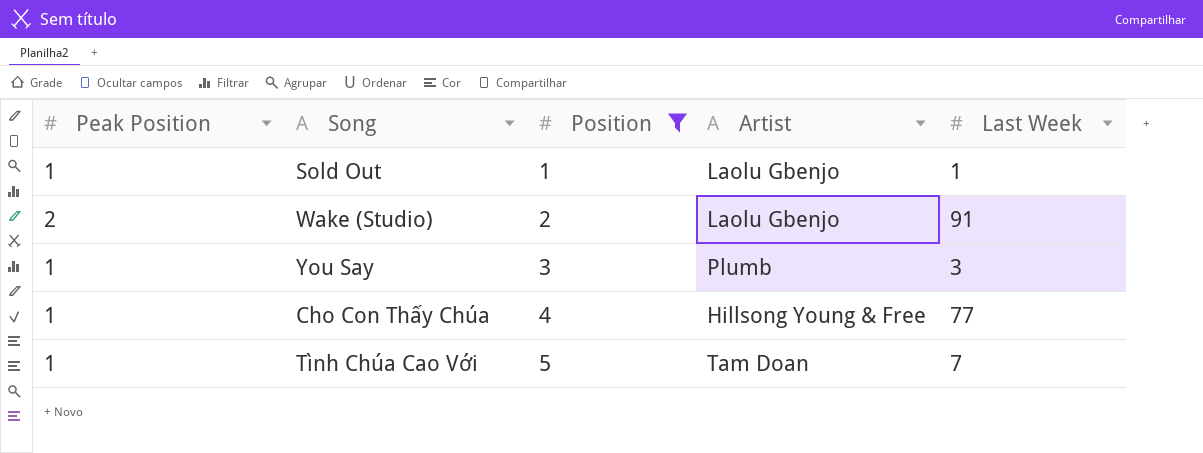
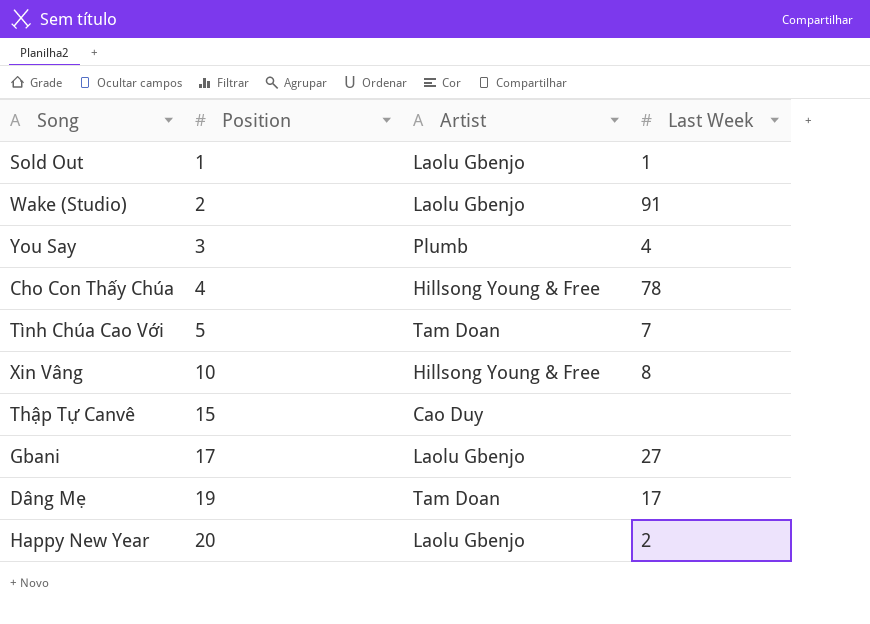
filter: Position <= 5 -> none
column Peak Position | position: 1 -> none
You Say | Last Week: 3 -> 4
Cho Con Thấy Chúa | Last Week: 77 -> 78

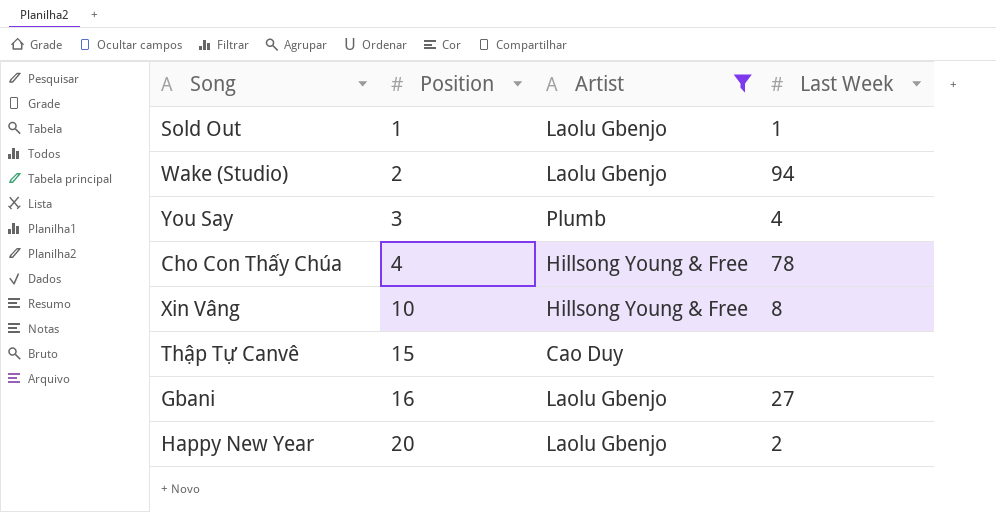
filter: none -> Artist != Tam Doan
Wake (Studio) | Last Week: 91 -> 94
Gbani | Position: 17 -> 16

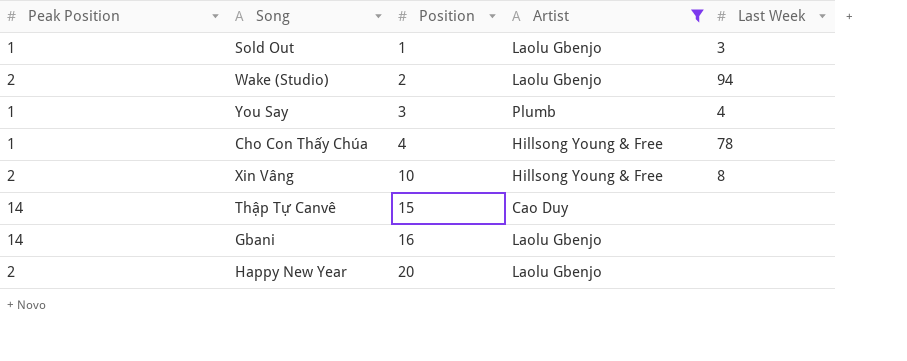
column Peak Position | position: none -> 1
Sold Out | Last Week: 1 -> 3
Gbani | Last Week: 27 -> none
Happy New Year | Last Week: 2 -> none

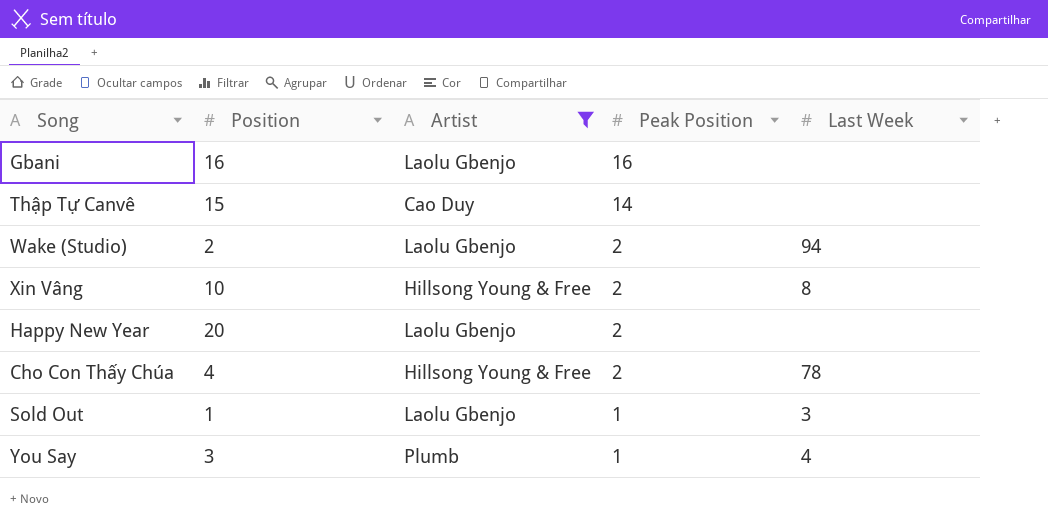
row order: Position ascending -> Peak Position descending
column Peak Position | position: 1 -> 4
Gbani | Peak Position: 14 -> 16
Cho Con Thấy Chúa | Peak Position: 1 -> 2

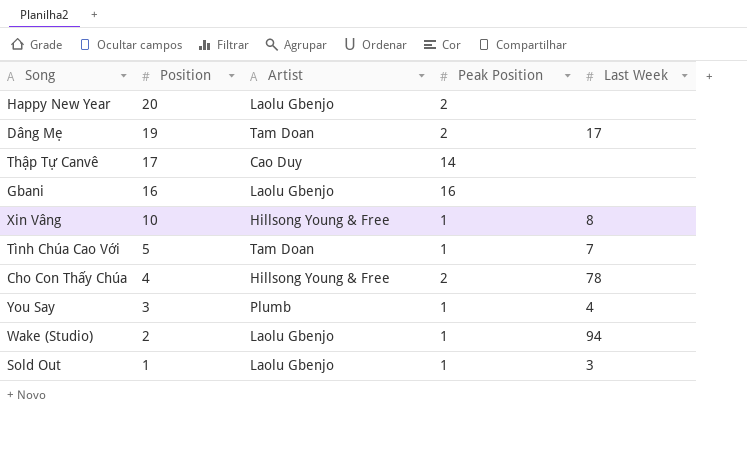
filter: Artist != Tam Doan -> none
row order: Peak Position descending -> Position descending
Thập Tự Canvê | Position: 15 -> 17
Xin Vâng | Peak Position: 2 -> 1
Wake (Studio) | Peak Position: 2 -> 1

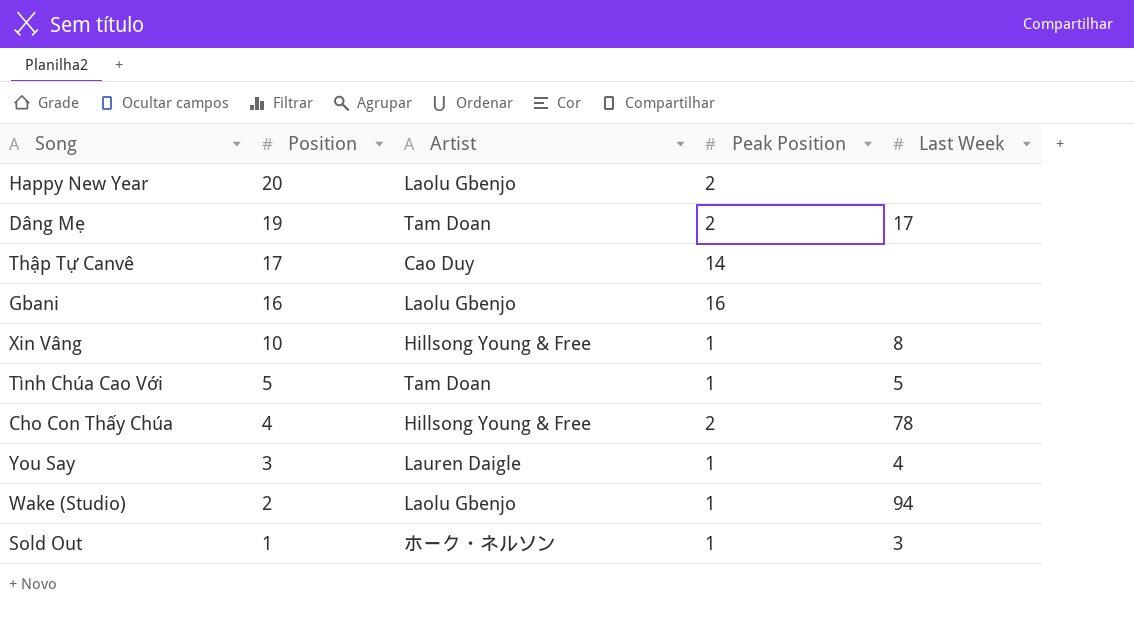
Tình Chúa Cao Vời | Last Week: 7 -> 5
You Say | Artist: Plumb -> Lauren Daigle
Sold Out | Artist: Laolu Gbenjo -> ホーク・ネルソン

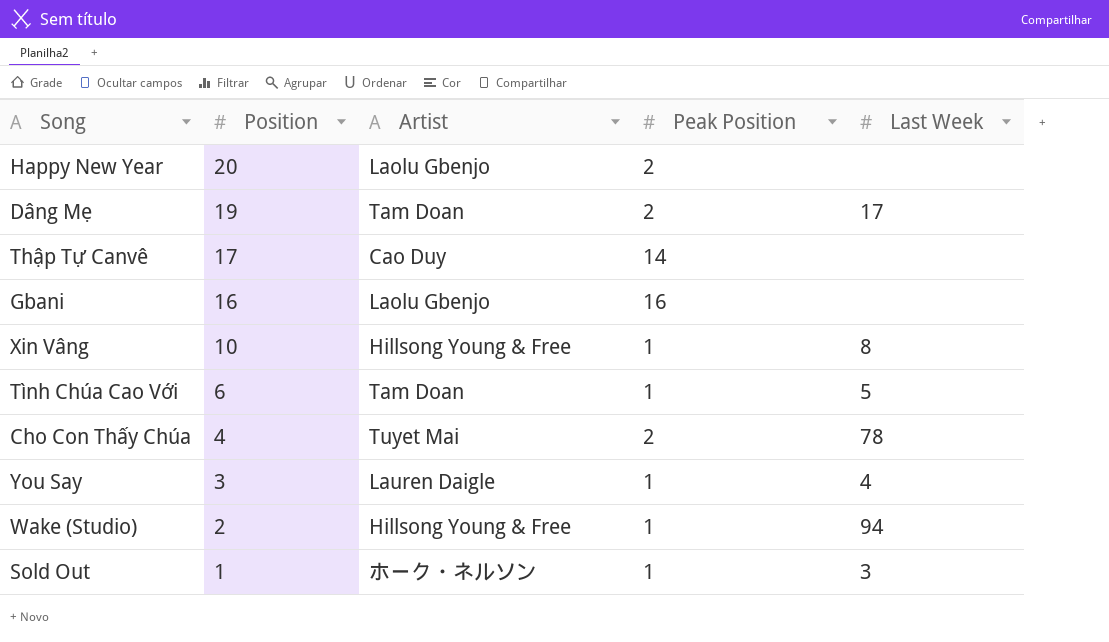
Tình Chúa Cao Vời | Position: 5 -> 6
Cho Con Thấy Chúa | Artist: Hillsong Young & Free -> Tuyet Mai
Wake (Studio) | Artist: Laolu Gbenjo -> Hillsong Young & Free

